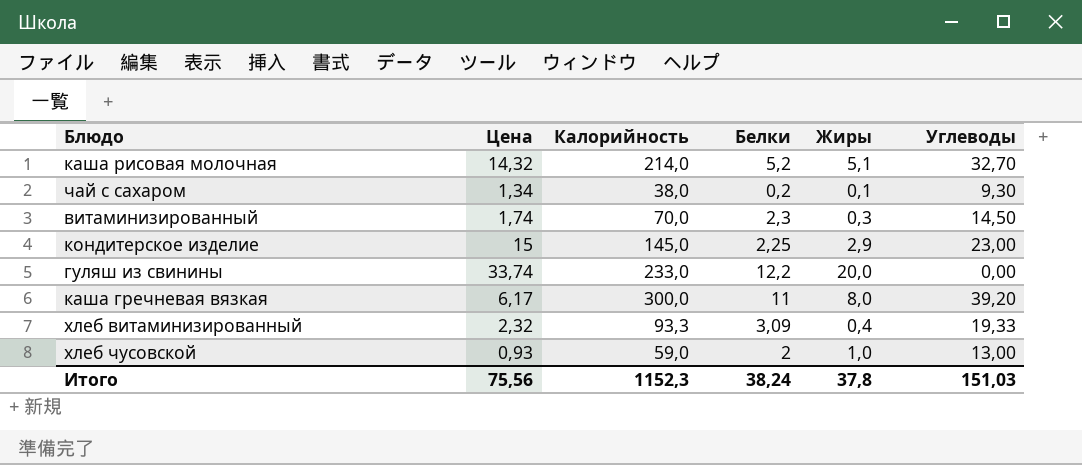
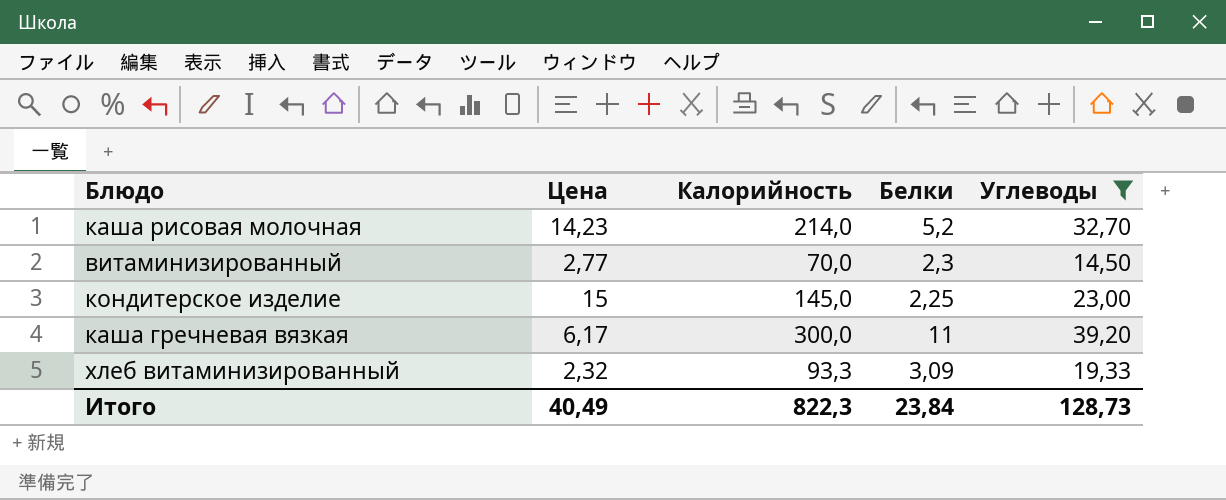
filter: none -> Углеводы >= 14,50
column Жиры | position: 5 -> none
каша рисовая молочная | Цена: 14,32 -> 14,23
витаминизированный | Цена: 1,74 -> 2,77
Итого | Цена: 75,56 -> 40,49
Итого | Калорийность: 1152,3 -> 822,3
Итого | Белки: 38,24 -> 23,84
Итого | Углеводы: 151,03 -> 128,73

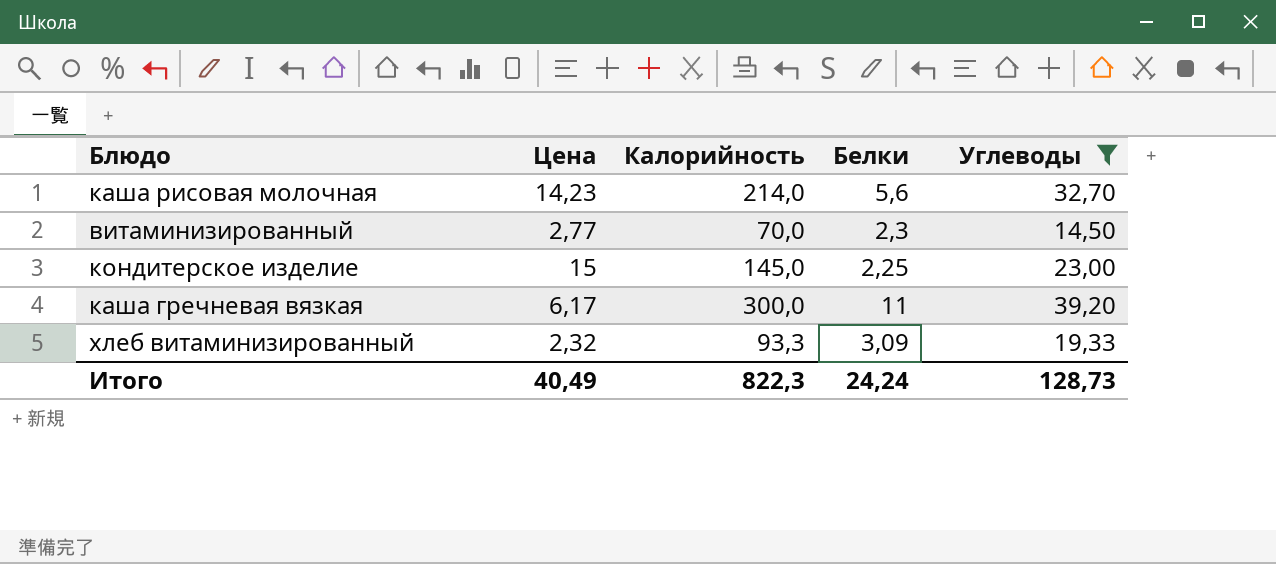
каша рисовая молочная | Белки: 5,2 -> 5,6
Итого | Белки: 23,84 -> 24,24

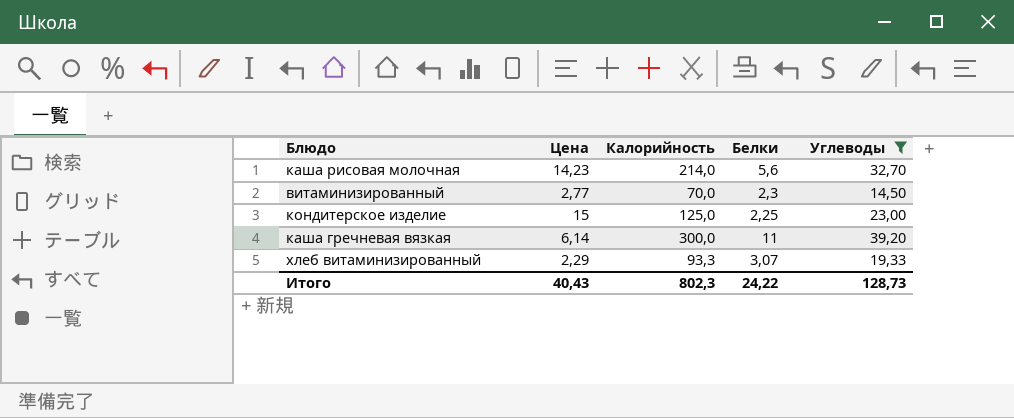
кондитерское изделие | Калорийность: 145,0 -> 125,0
каша гречневая вязкая | Цена: 6,17 -> 6,14
хлеб витаминизированный | Цена: 2,32 -> 2,29
хлеб витаминизированный | Белки: 3,09 -> 3,07
Итого | Цена: 40,49 -> 40,43
Итого | Калорийность: 822,3 -> 802,3
Итого | Белки: 24,24 -> 24,22

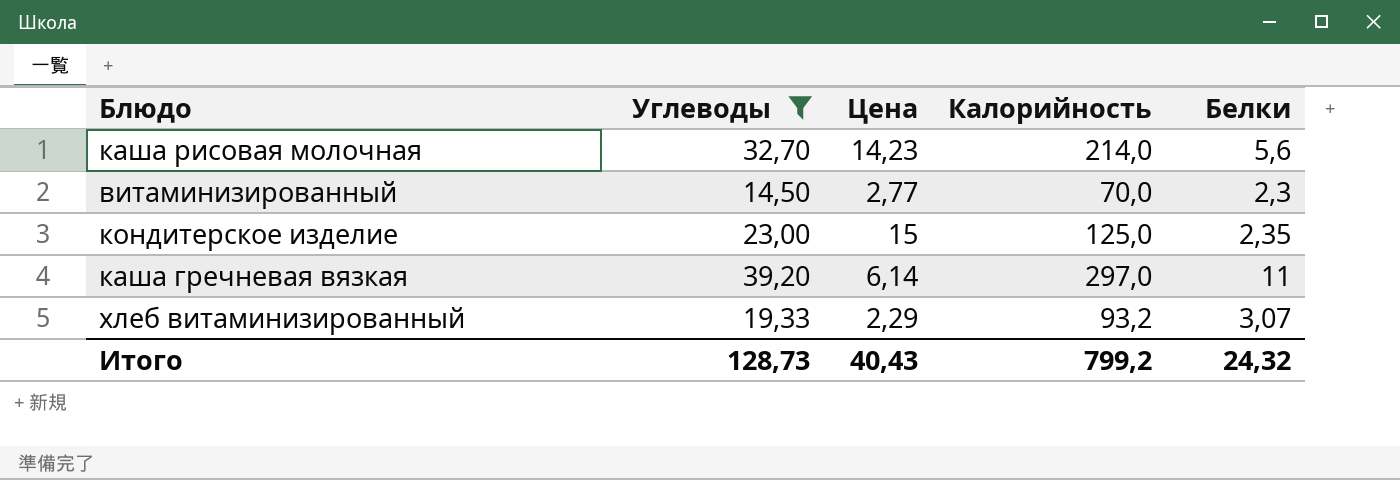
column Углеводы | position: 5 -> 2
кондитерское изделие | Белки: 2,25 -> 2,35
каша гречневая вязкая | Калорийность: 300,0 -> 297,0
хлеб витаминизированный | Калорийность: 93,3 -> 93,2
Итого | Калорийность: 802,3 -> 799,2
Итого | Белки: 24,22 -> 24,32

